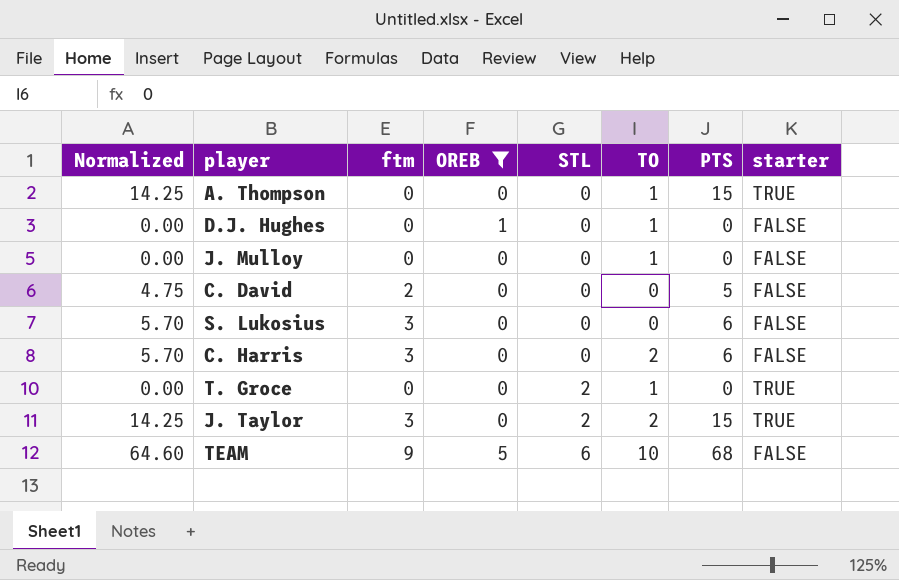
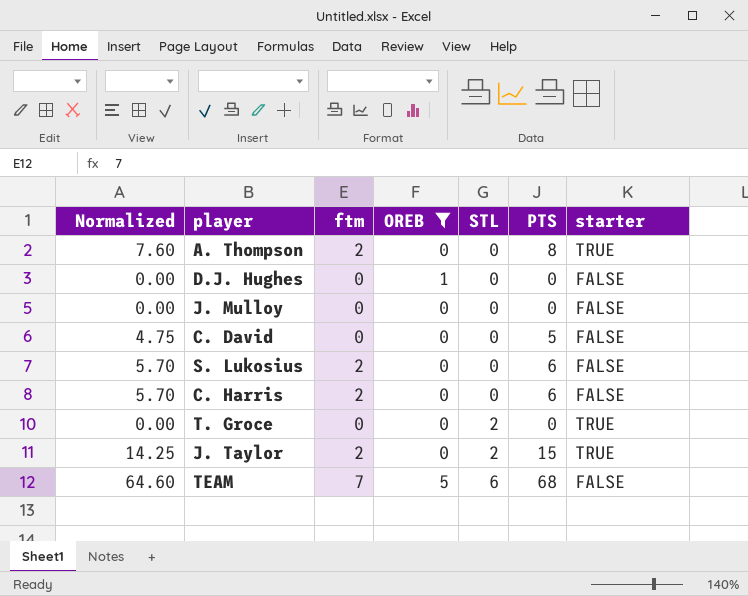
column TO | position: 6 -> none
A. Thompson | Normalized: 14.25 -> 7.60
A. Thompson | ftm: 0 -> 2
A. Thompson | PTS: 15 -> 8
C. David | ftm: 2 -> 0
S. Lukosius | ftm: 3 -> 2
C. Harris | ftm: 3 -> 2
J. Taylor | ftm: 3 -> 2
TEAM | ftm: 9 -> 7

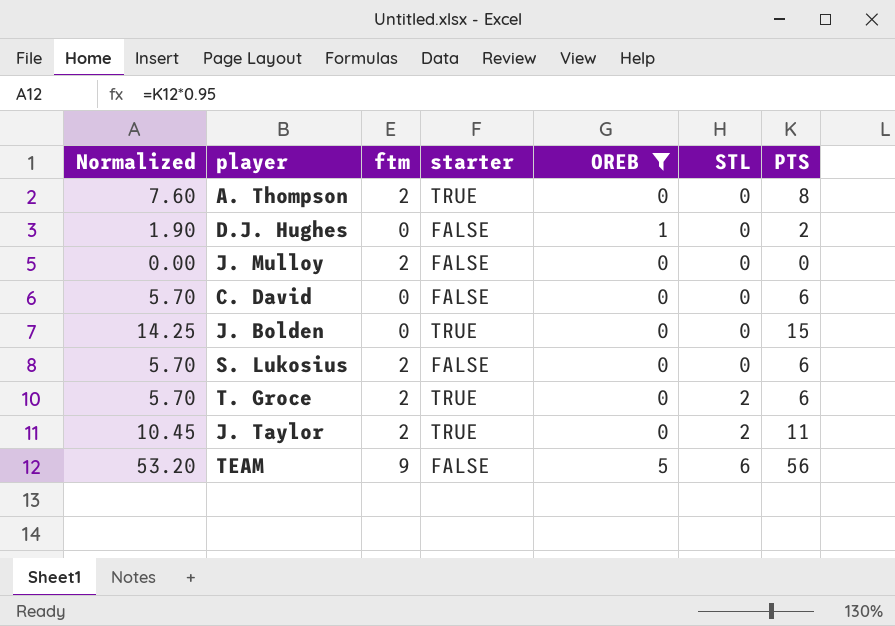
column starter | position: 7 -> 4
row C. Harris: 5.70 | 2 | 0 | 0 | 6 | FALSE -> none
D.J. Hughes | Normalized: 0.00 -> 1.90
D.J. Hughes | PTS: 0 -> 2
J. Mulloy | ftm: 0 -> 2
C. David | Normalized: 4.75 -> 5.70
C. David | PTS: 5 -> 6
row J. Bolden: none -> 14.25 | 0 | TRUE | 0 | 0 | 15
T. Groce | Normalized: 0.00 -> 5.70
T. Groce | ftm: 0 -> 2
T. Groce | PTS: 0 -> 6
J. Taylor | Normalized: 14.25 -> 10.45
J. Taylor | PTS: 15 -> 11
TEAM | Normalized: 64.60 -> 53.20
TEAM | ftm: 7 -> 9
TEAM | PTS: 68 -> 56

